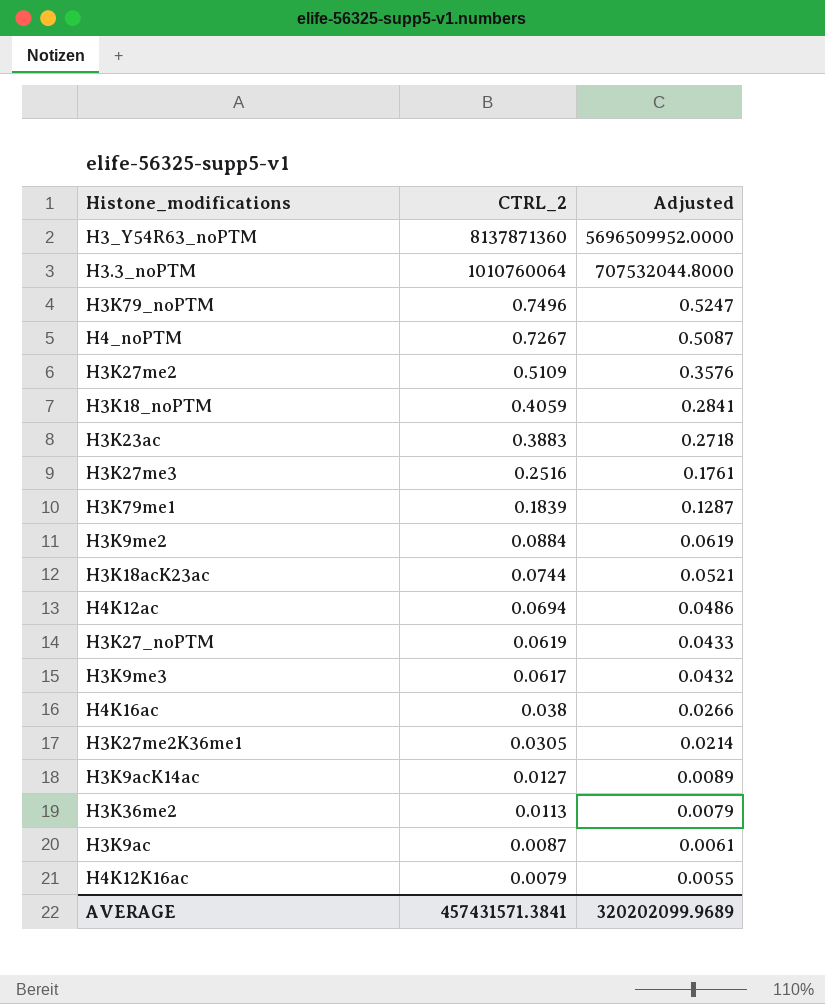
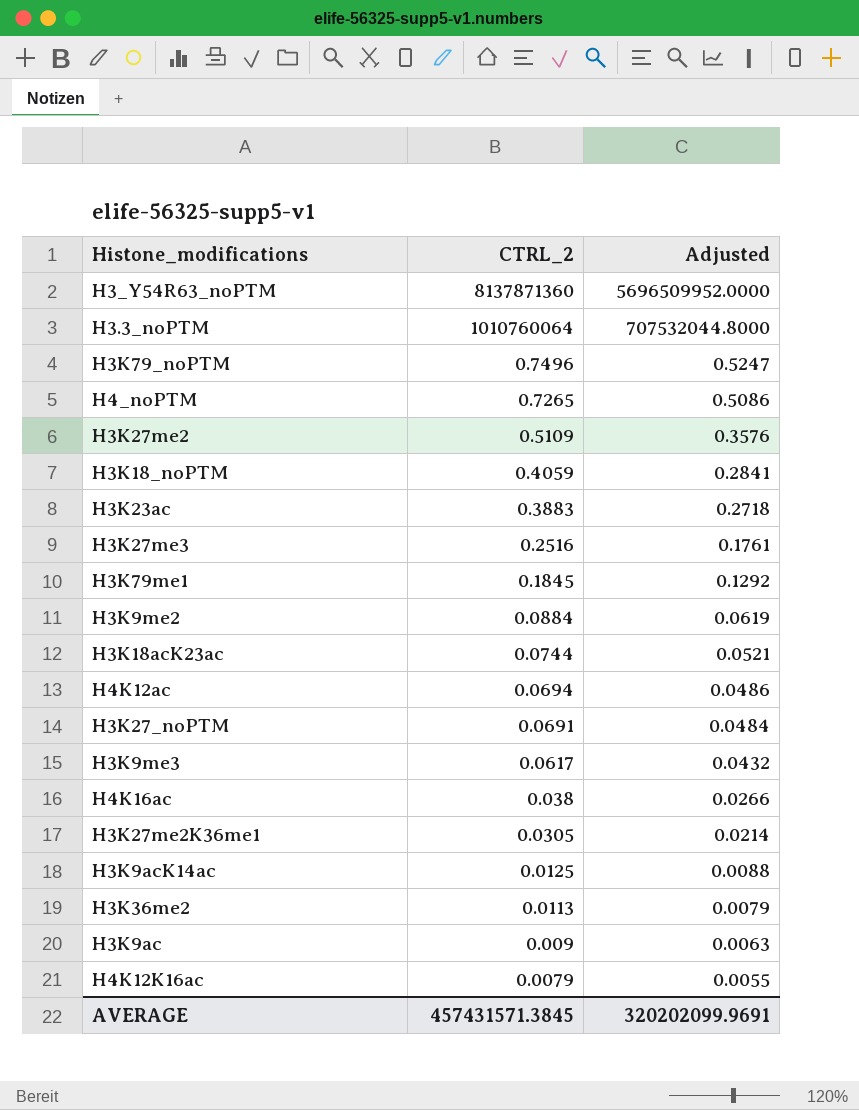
H4_noPTM | CTRL_2: 0.7267 -> 0.7265
H4_noPTM | Adjusted: 0.5087 -> 0.5086
H3K79me1 | CTRL_2: 0.1839 -> 0.1845
H3K79me1 | Adjusted: 0.1287 -> 0.1292
H3K27_noPTM | CTRL_2: 0.0619 -> 0.0691
H3K27_noPTM | Adjusted: 0.0433 -> 0.0484
H3K9acK14ac | CTRL_2: 0.0127 -> 0.0125
H3K9acK14ac | Adjusted: 0.0089 -> 0.0088
H3K9ac | CTRL_2: 0.0087 -> 0.009
H3K9ac | Adjusted: 0.0061 -> 0.0063
AVERAGE | CTRL_2: 457431571.3841 -> 457431571.3845
AVERAGE | Adjusted: 320202099.9689 -> 320202099.9691

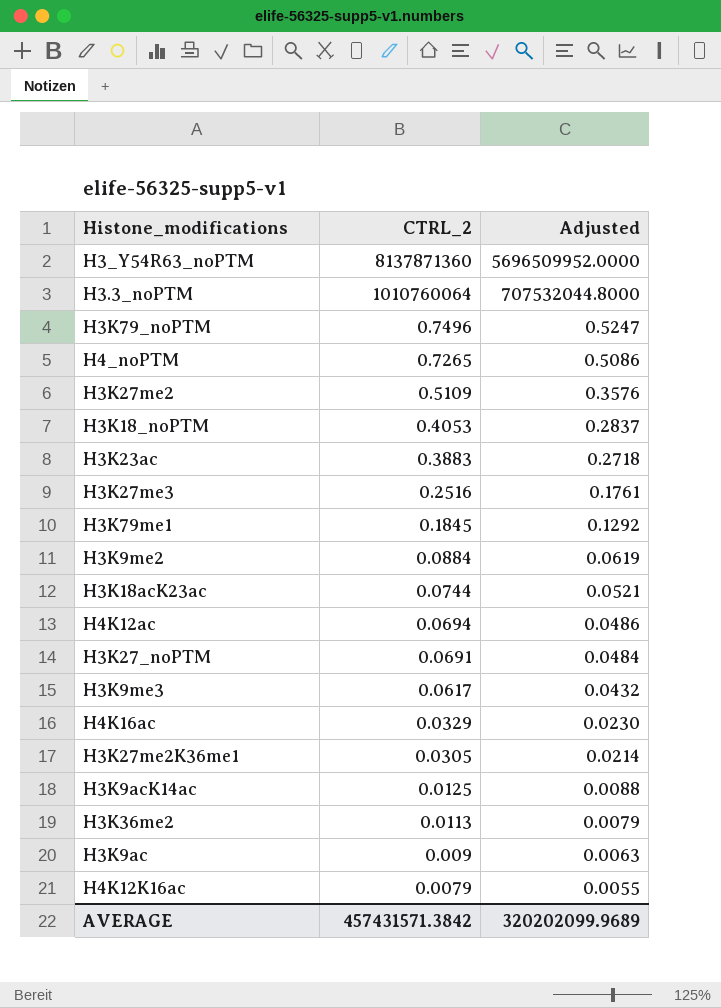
H3K18_noPTM | CTRL_2: 0.4059 -> 0.4053
H3K18_noPTM | Adjusted: 0.2841 -> 0.2837
H4K16ac | CTRL_2: 0.038 -> 0.0329
H4K16ac | Adjusted: 0.0266 -> 0.0230
AVERAGE | CTRL_2: 457431571.3845 -> 457431571.3842
AVERAGE | Adjusted: 320202099.9691 -> 320202099.9689

